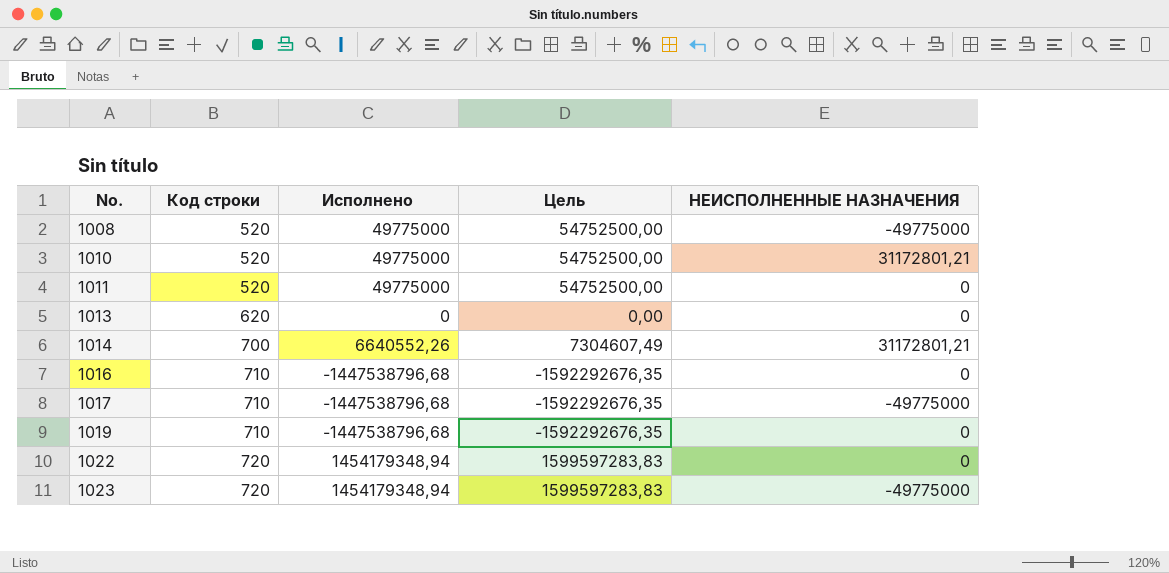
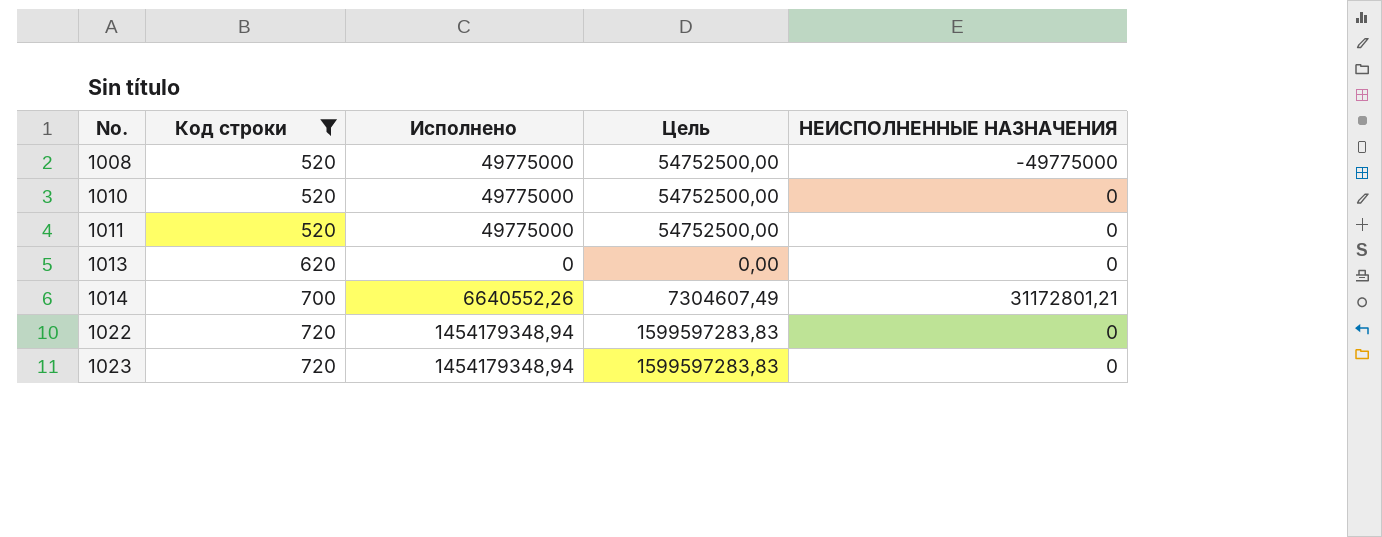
filter: none -> Код строки != 710
1010 | НЕИСПОЛНЕННЫЕ НАЗНАЧЕНИЯ: 31172801,21 -> 0
1023 | НЕИСПОЛНЕННЫЕ НАЗНАЧЕНИЯ: -49775000 -> 0

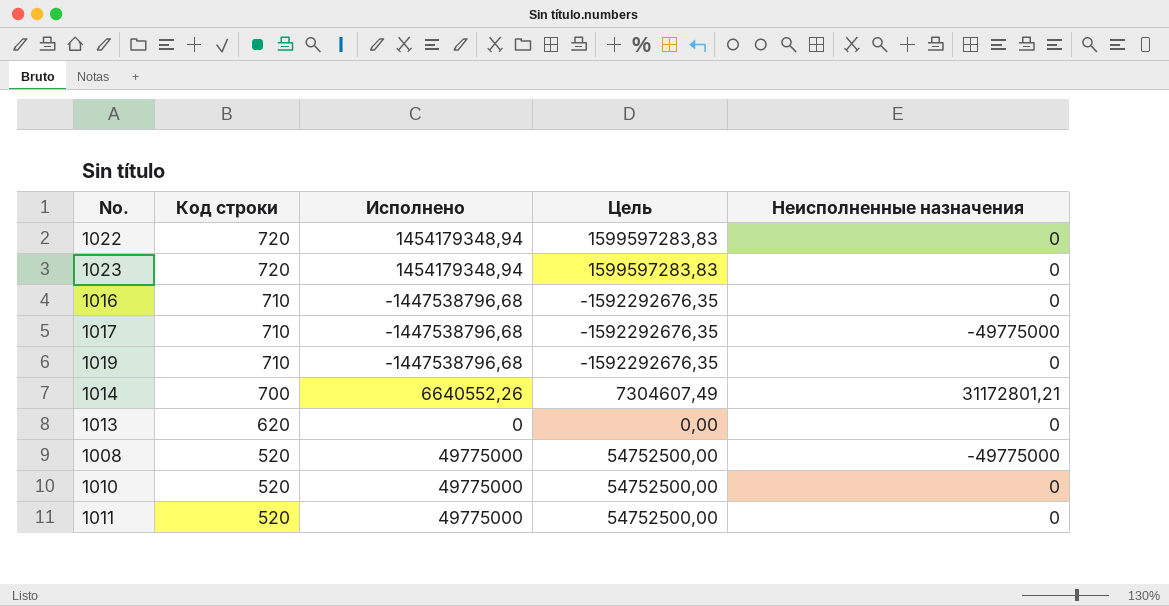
filter: Код строки != 710 -> none
row order: No. ascending -> Код строки descending
column name: НЕИСПОЛНЕННЫЕ НАЗНАЧЕНИЯ -> Неисполненные назначения

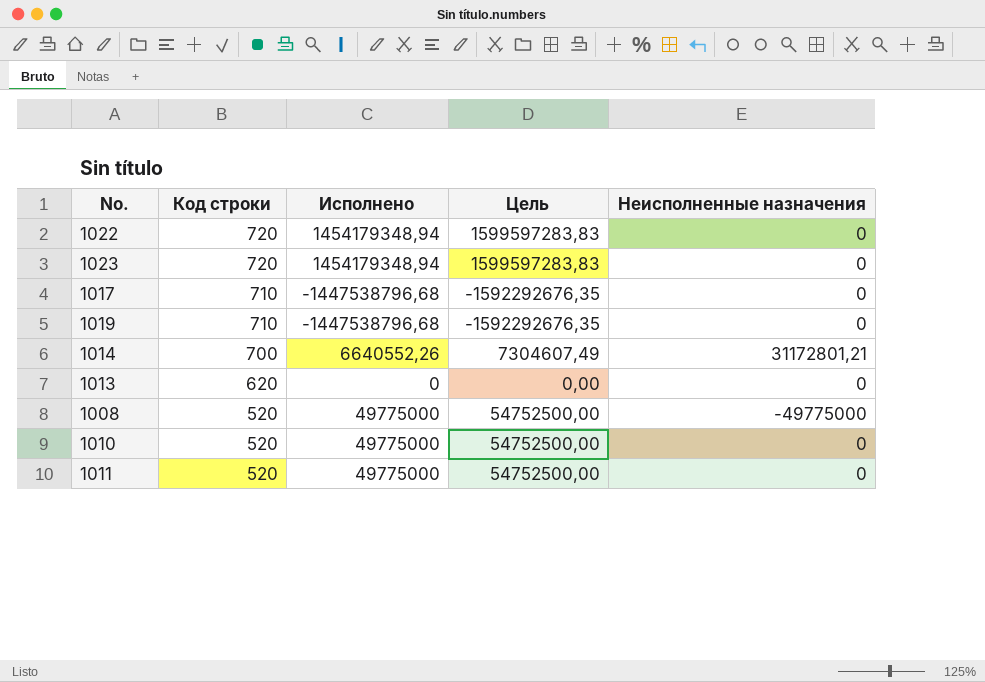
row 1016: 710 | -1447538796,68 | -1592292676,35 | 0 -> none
1017 | Неисполненные назначения: -49775000 -> 0

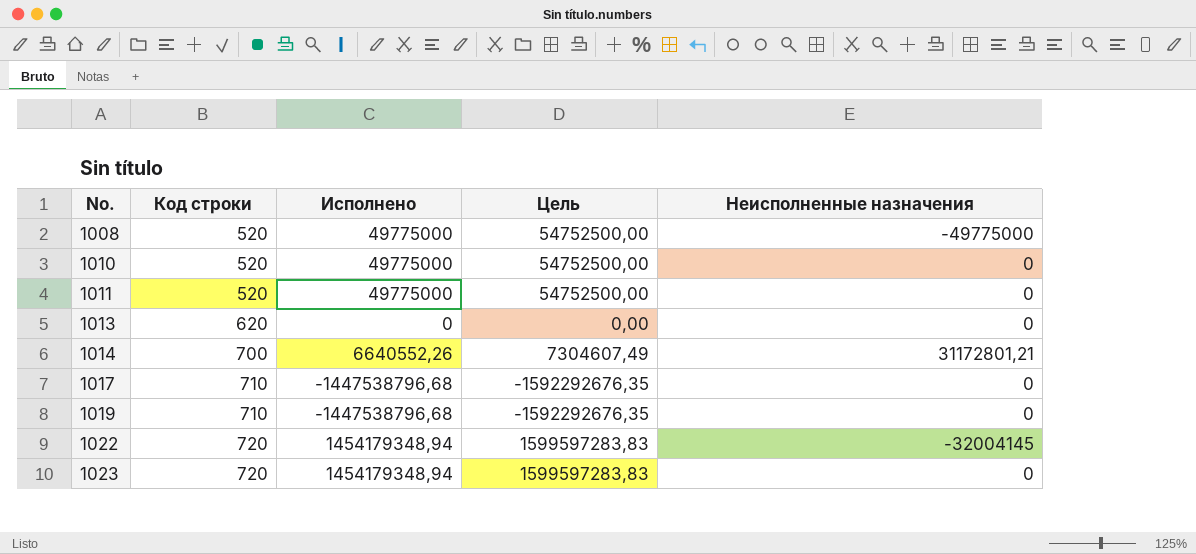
row order: Код строки descending -> No. ascending
1022 | Неисполненные назначения: 0 -> -32004145

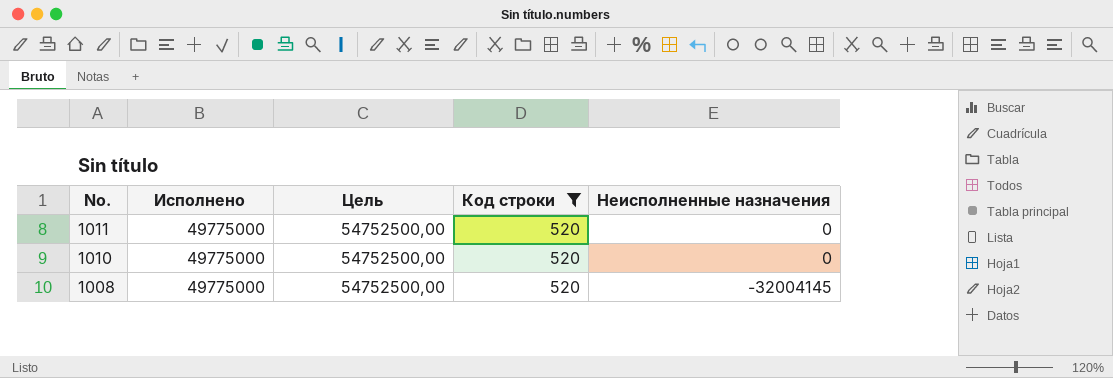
filter: none -> Код строки = 520
row order: No. ascending -> No. descending
column Код строки | position: 2 -> 4
1008 | Неисполненные назначения: -49775000 -> -32004145

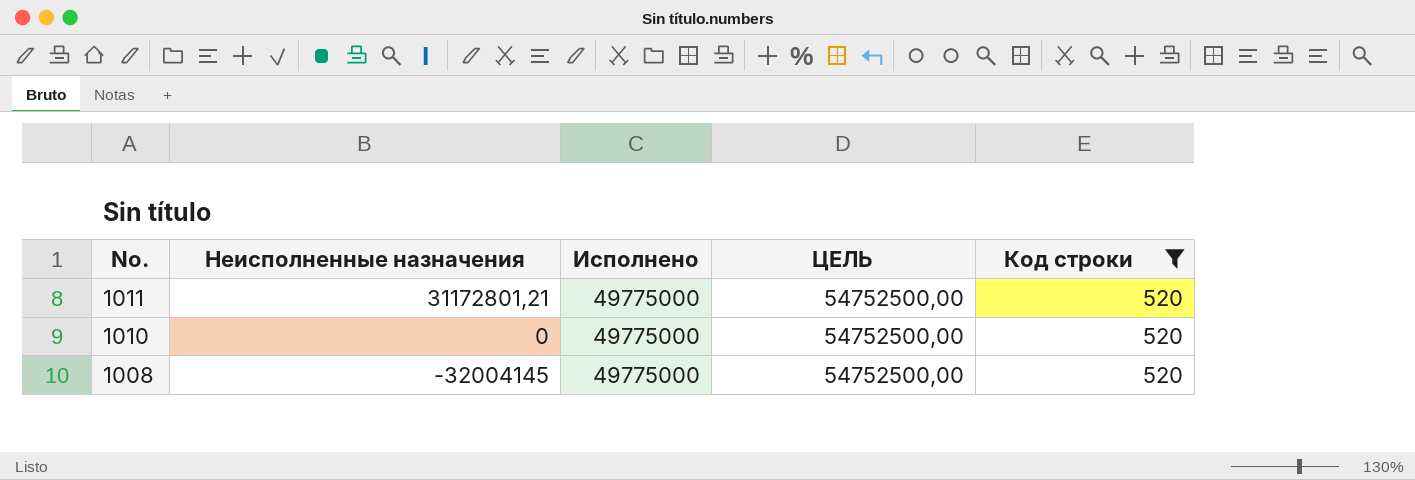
column Неисполненные назначения | position: 5 -> 2
column name: Цель -> ЦЕЛЬ
1011 | Неисполненные назначения: 0 -> 31172801,21

